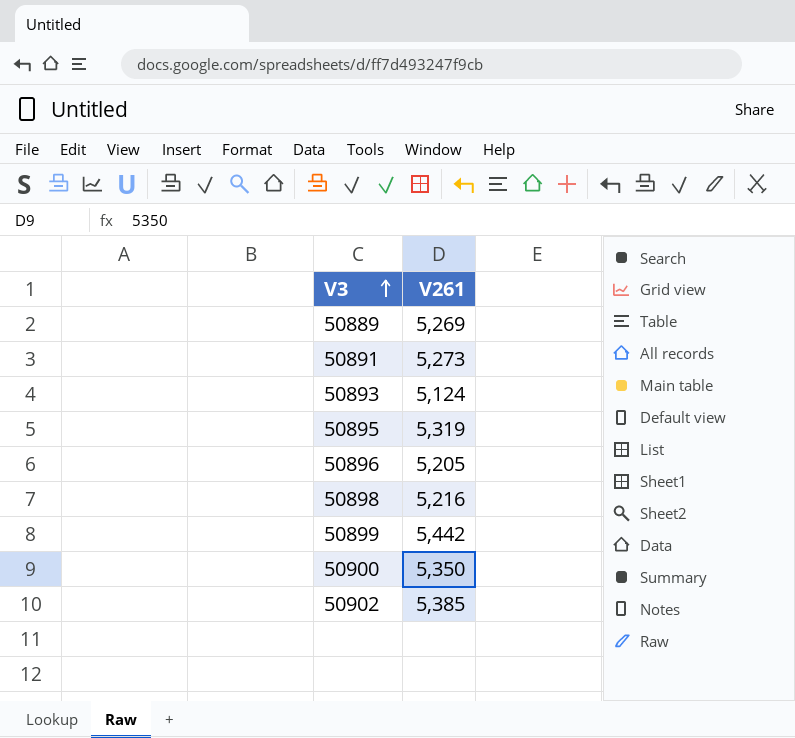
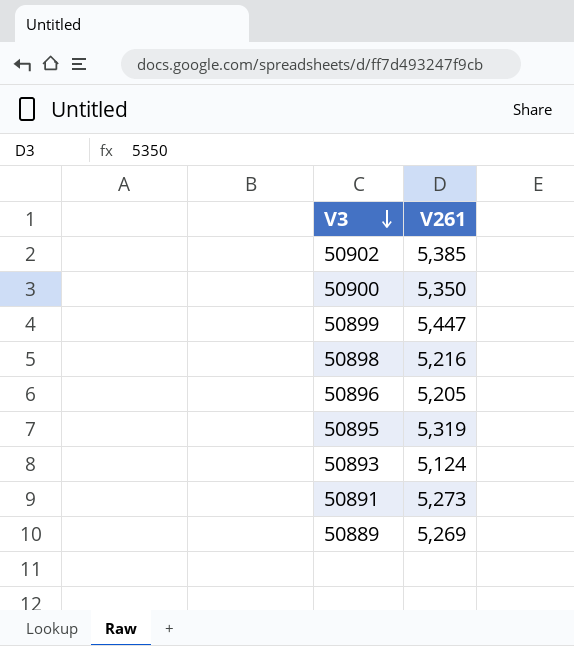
row order: V3 ascending -> V3 descending
50899 | V261: 5,442 -> 5,447

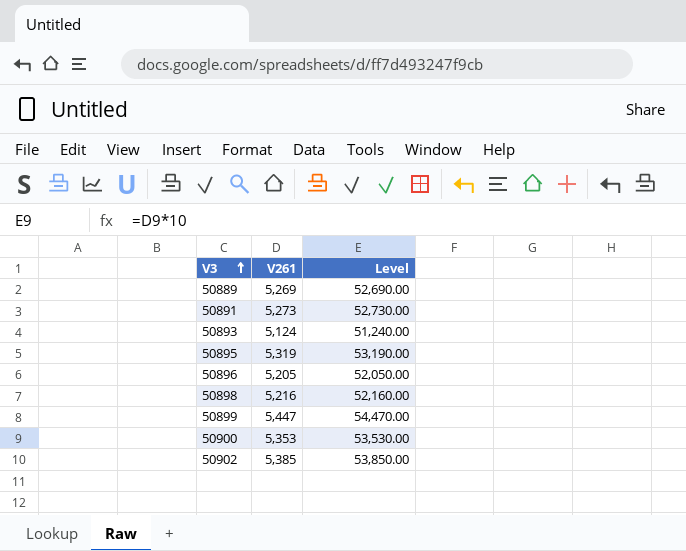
row order: V3 descending -> V3 ascending
column Level | formula: none -> [V261] * 10
50900 | V261: 5,350 -> 5,353

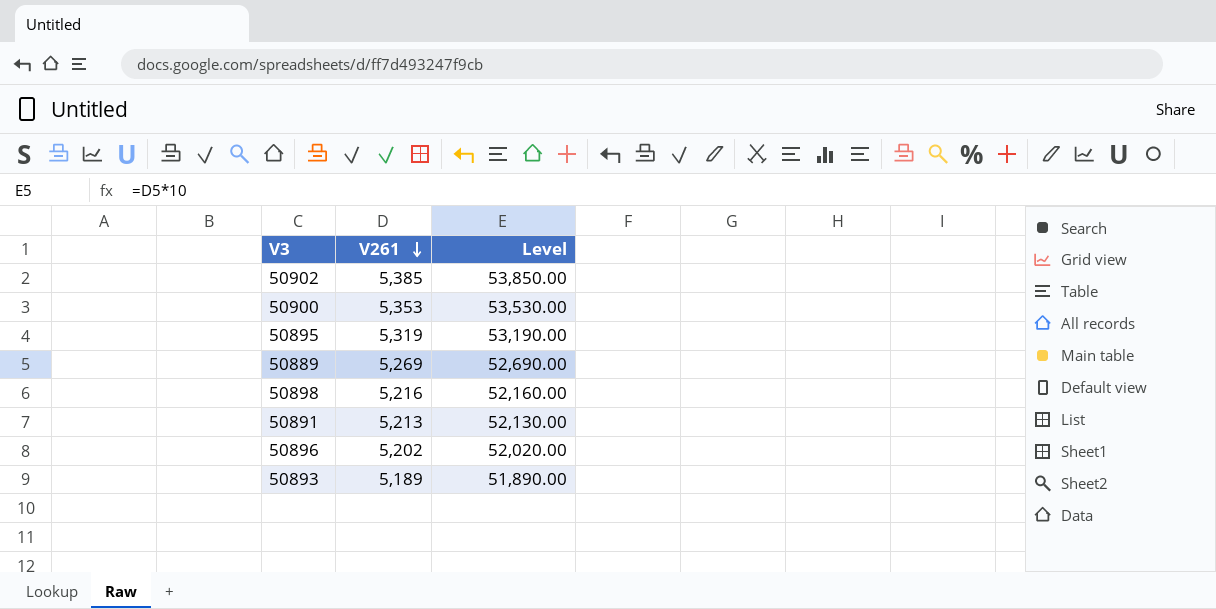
row order: V3 ascending -> V261 descending
row 50899: 5,447 | 54,470.00 -> none
50891 | V261: 5,273 -> 5,213
50891 | Level: 52,730.00 -> 52,130.00
50896 | V261: 5,205 -> 5,202
50896 | Level: 52,050.00 -> 52,020.00
50893 | V261: 5,124 -> 5,189
50893 | Level: 51,240.00 -> 51,890.00

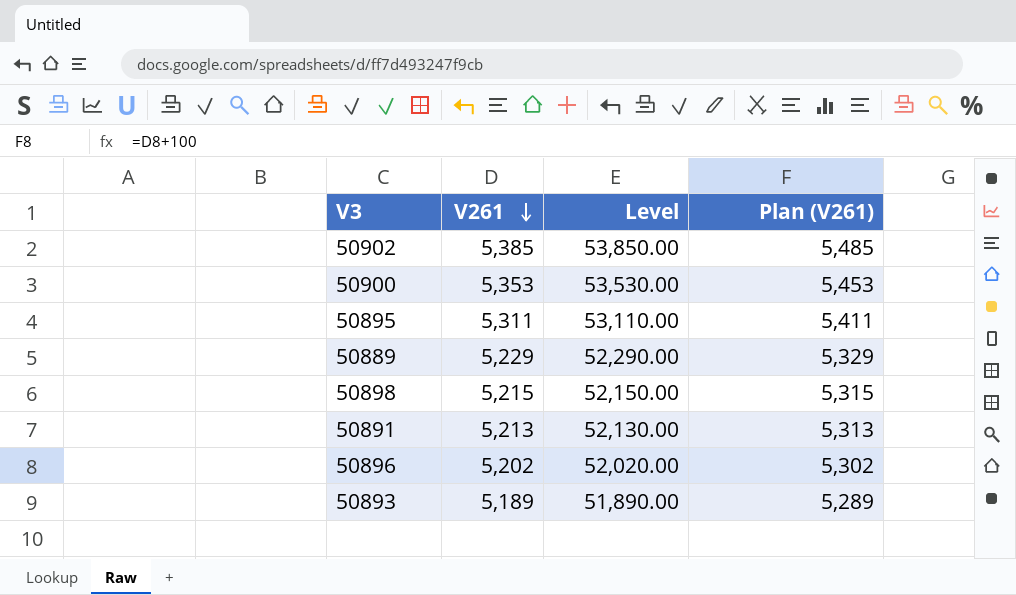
column Plan (V261) | formula: none -> [V261] + 100
50895 | V261: 5,319 -> 5,311
50895 | Level: 53,190.00 -> 53,110.00
50889 | V261: 5,269 -> 5,229
50889 | Level: 52,690.00 -> 52,290.00
50898 | V261: 5,216 -> 5,215
50898 | Level: 52,160.00 -> 52,150.00

